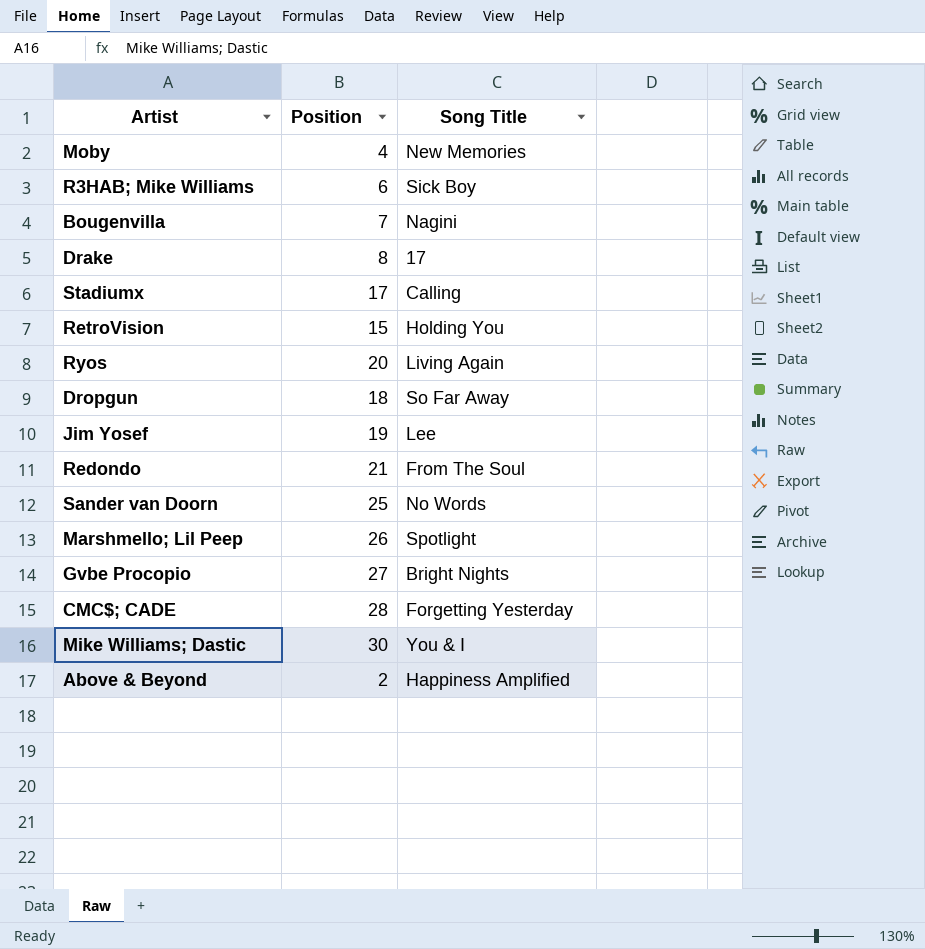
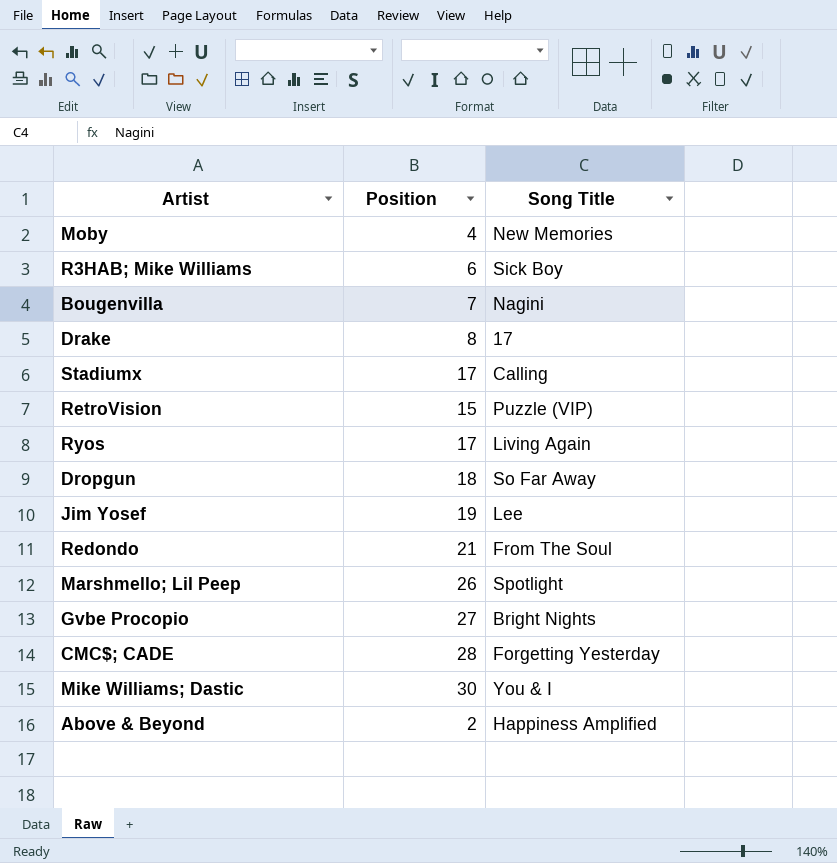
row Sander van Doorn: 25 | No Words -> none
RetroVision | Song Title: Holding You -> Puzzle (VIP)
Ryos | Position: 20 -> 17

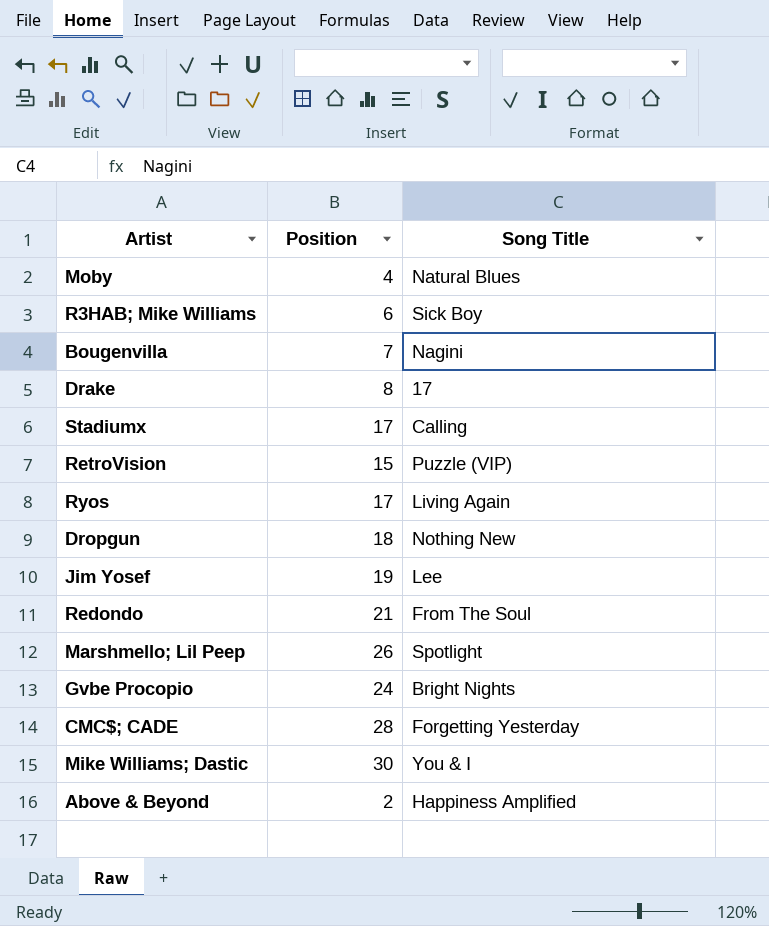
Moby | Song Title: New Memories -> Natural Blues
Dropgun | Song Title: So Far Away -> Nothing New
Gvbe Procopio | Position: 27 -> 24

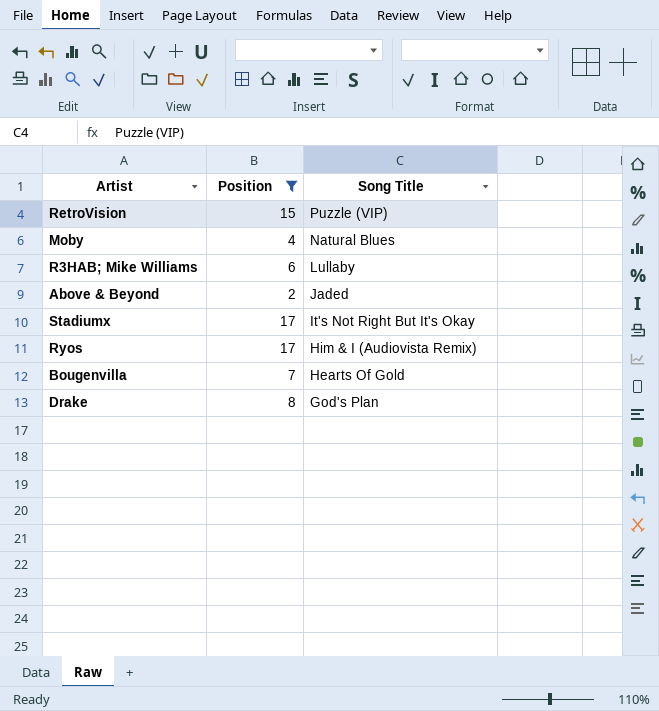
filter: none -> Position <= 17
row order: none -> Song Title descending
R3HAB; Mike Williams | Song Title: Sick Boy -> Lullaby
Above & Beyond | Song Title: Happiness Amplified -> Jaded
Stadiumx | Song Title: Calling -> It's Not Right But It's Okay
Ryos | Song Title: Living Again -> Him & I (Audiovista Remix)
Bougenvilla | Song Title: Nagini -> Hearts Of Gold
Drake | Song Title: 17 -> God's Plan

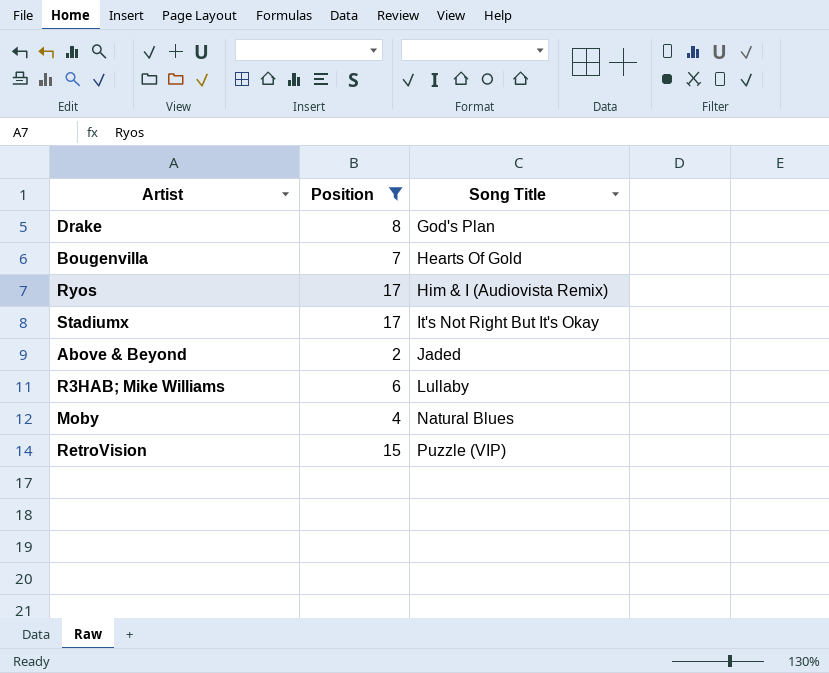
row order: Song Title descending -> Song Title ascending

